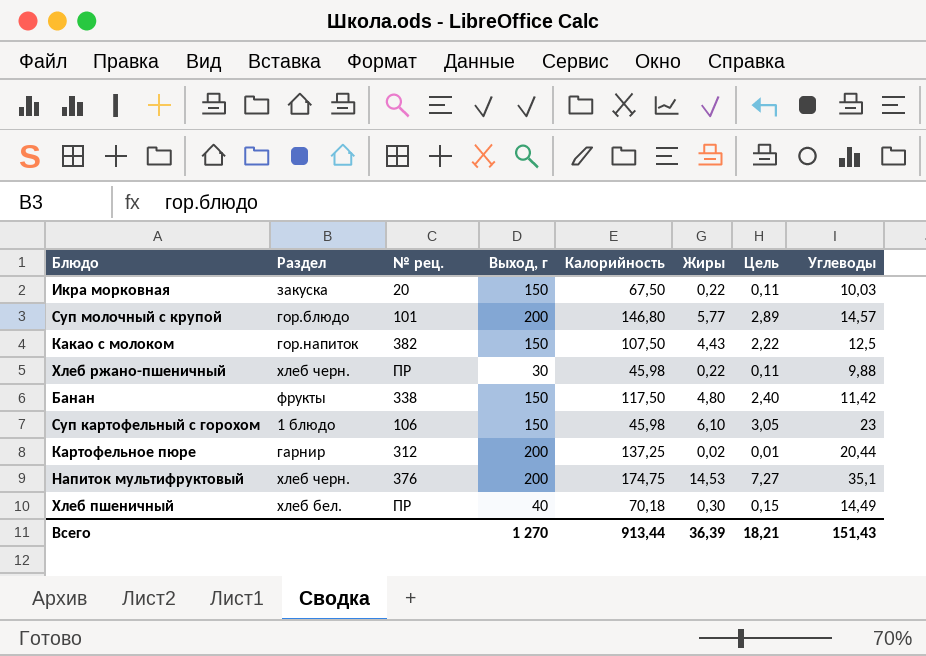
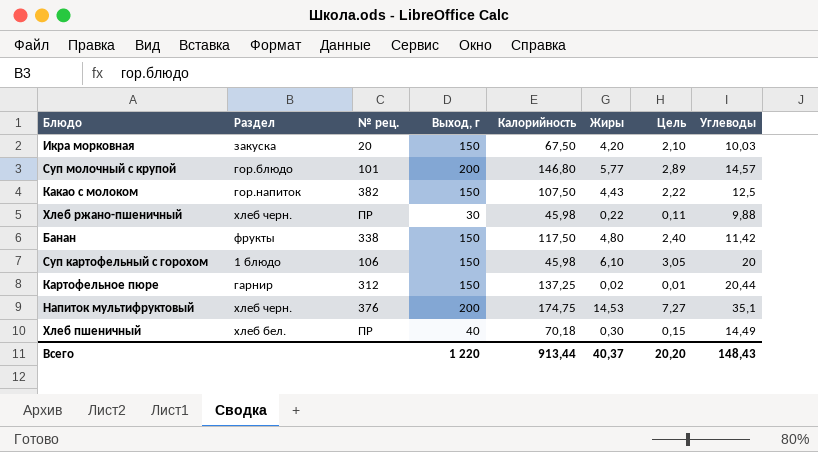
Икра морковная | Жиры: 0,22 -> 4,20
Икра морковная | Цель: 0,11 -> 2,10
Суп картофельный с горохом | Углеводы: 23 -> 20
Картофельное пюре | Выход, г: 200 -> 150
Всего | Выход, г: 1 270 -> 1 220
Всего | Жиры: 36,39 -> 40,37
Всего | Цель: 18,21 -> 20,20
Всего | Углеводы: 151,43 -> 148,43

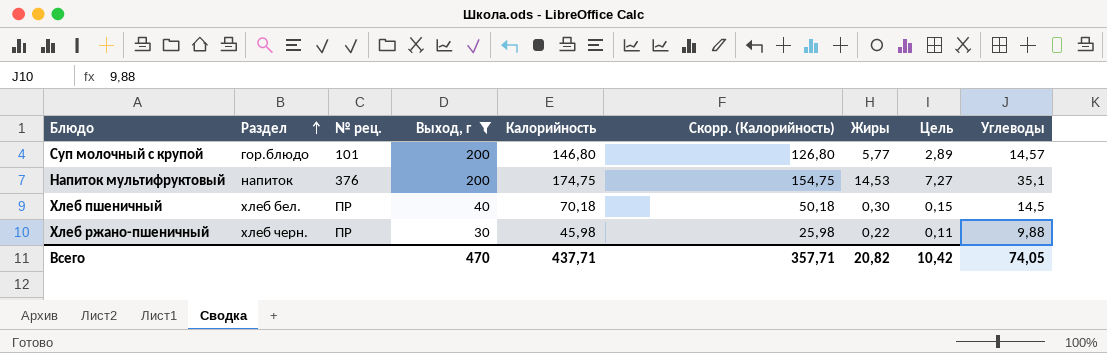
filter: none -> Выход, г != 150
row order: none -> Раздел ascending
column Скорр. (Калорийность) | formula: none -> [Калорийность] - 20
Напиток мультифруктовый | Раздел: хлеб черн. -> напиток
Хлеб пшеничный | Углеводы: 14,49 -> 14,5
Всего | Выход, г: 1 220 -> 470
Всего | Калорийность: 913,44 -> 437,71
Всего | Жиры: 40,37 -> 20,82
Всего | Цель: 20,20 -> 10,42
Всего | Углеводы: 148,43 -> 74,05

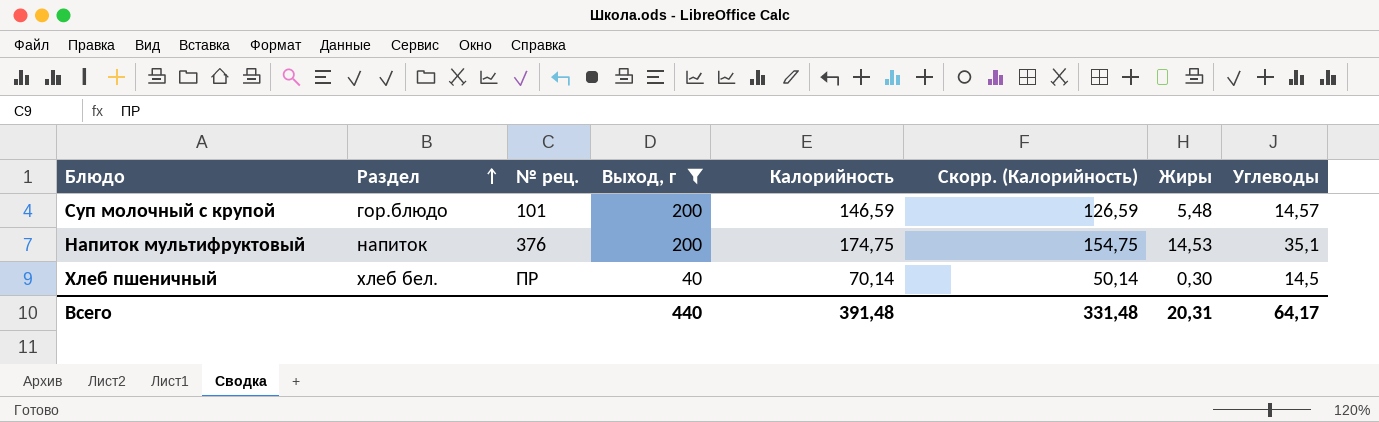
column Цель | formula: [Жиры] * 0,5 -> none
row Хлеб ржано-пшеничный: хлеб черн. | ПР | 30 | 45,98 | 25,98 | 0,22 | 0,11 | 9,88 -> none
Суп молочный с крупой | Калорийность: 146,80 -> 146,59
Суп молочный с крупой | Скорр. (Калорийность): 126,80 -> 126,59
Суп молочный с крупой | Жиры: 5,77 -> 5,48
Хлеб пшеничный | Калорийность: 70,18 -> 70,14
Хлеб пшеничный | Скорр. (Калорийность): 50,18 -> 50,14
Всего | Выход, г: 470 -> 440
Всего | Калорийность: 437,71 -> 391,48
Всего | Скорр. (Калорийность): 357,71 -> 331,48
Всего | Жиры: 20,82 -> 20,31
Всего | Углеводы: 74,05 -> 64,17

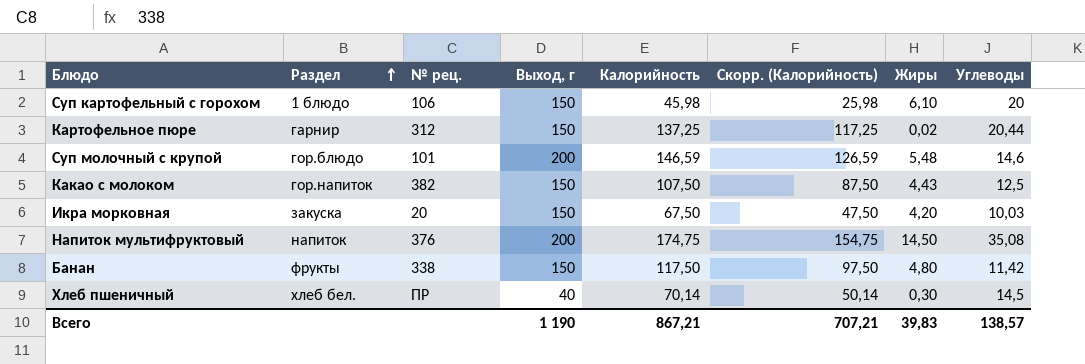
filter: Выход, г != 150 -> none
Суп молочный с крупой | Углеводы: 14,57 -> 14,6
Напиток мультифруктовый | Жиры: 14,53 -> 14,50
Напиток мультифруктовый | Углеводы: 35,1 -> 35,08
Всего | Выход, г: 440 -> 1 190
Всего | Калорийность: 391,48 -> 867,21
Всего | Скорр. (Калорийность): 331,48 -> 707,21
Всего | Жиры: 20,31 -> 39,83
Всего | Углеводы: 64,17 -> 138,57

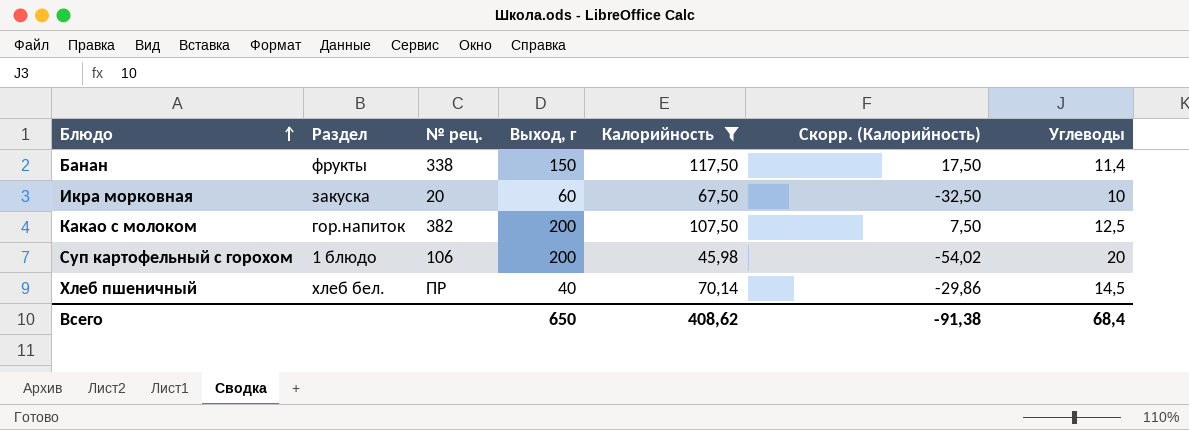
filter: none -> Калорийность <= 117,50
row order: Раздел ascending -> Блюдо ascending
column Жиры | position: 7 -> none
column Скорр. (Калорийность) | formula: [Калорийность] - 20 -> [Калорийность] - 100
Банан | Углеводы: 11,42 -> 11,4
Икра морковная | Выход, г: 150 -> 60
Икра морковная | Углеводы: 10,03 -> 10
Какао с молоком | Выход, г: 150 -> 200
Суп картофельный с горохом | Выход, г: 150 -> 200
Всего | Выход, г: 1 190 -> 650
Всего | Калорийность: 867,21 -> 408,62
Всего | Скорр. (Калорийность): 707,21 -> -91,38
Всего | Углеводы: 138,57 -> 68,4

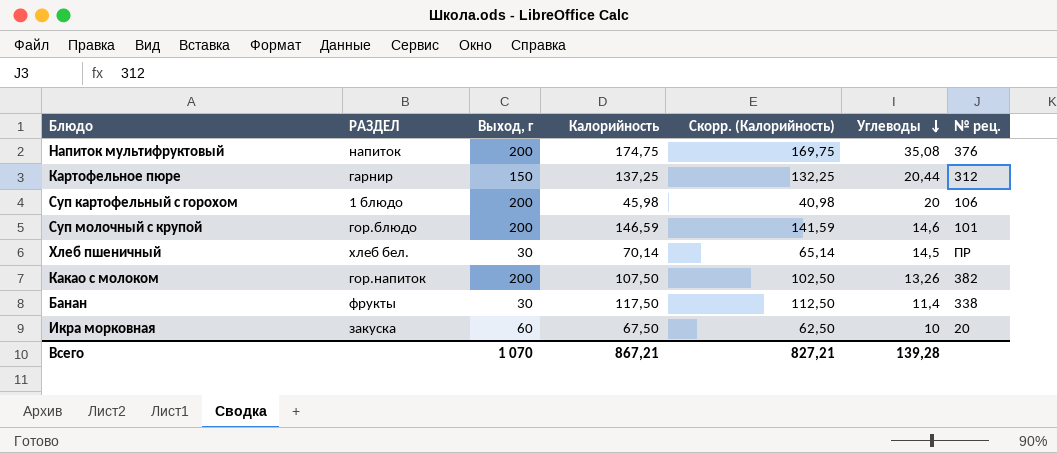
filter: Калорийность <= 117,50 -> none
row order: Блюдо ascending -> Углеводы descending
column name: Раздел -> РАЗДЕЛ
column Скорр. (Калорийность) | formula: [Калорийность] - 100 -> [Калорийность] - 5
column № рец. | position: 3 -> 7
Хлеб пшеничный | Выход, г: 40 -> 30
Какао с молоком | Углеводы: 12,5 -> 13,26
Банан | Выход, г: 150 -> 30
Всего | Выход, г: 650 -> 1 070
Всего | Калорийность: 408,62 -> 867,21
Всего | Скорр. (Калорийность): -91,38 -> 827,21
Всего | Углеводы: 68,4 -> 139,28

